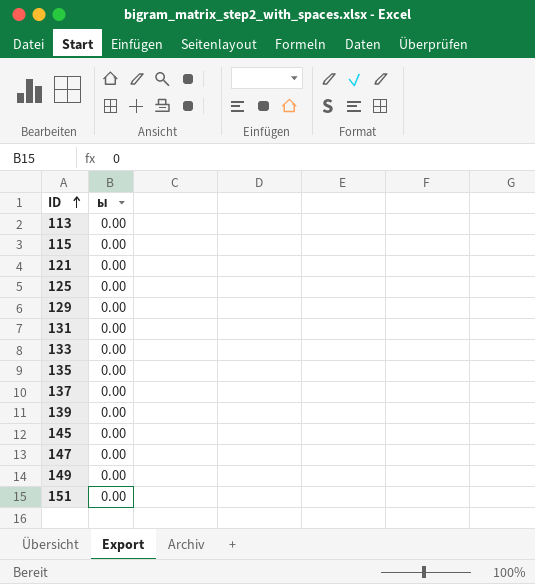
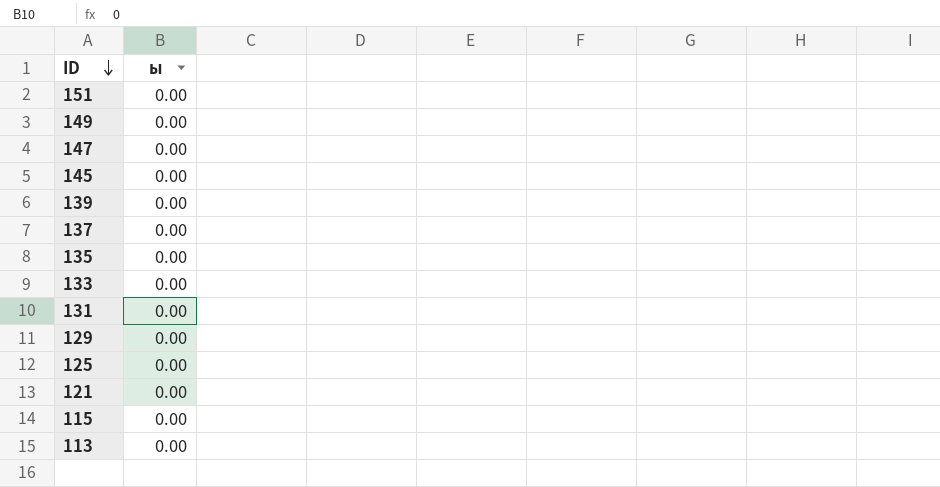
row order: ID ascending -> ID descending

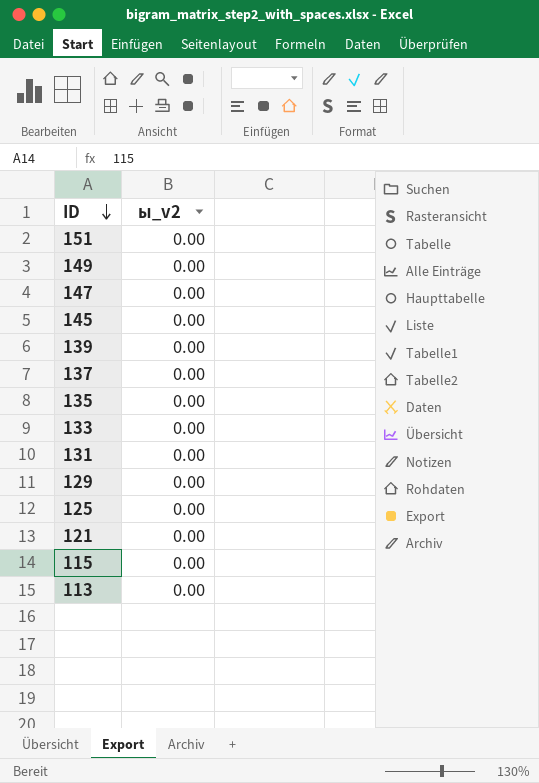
column name: ы -> ы_v2

